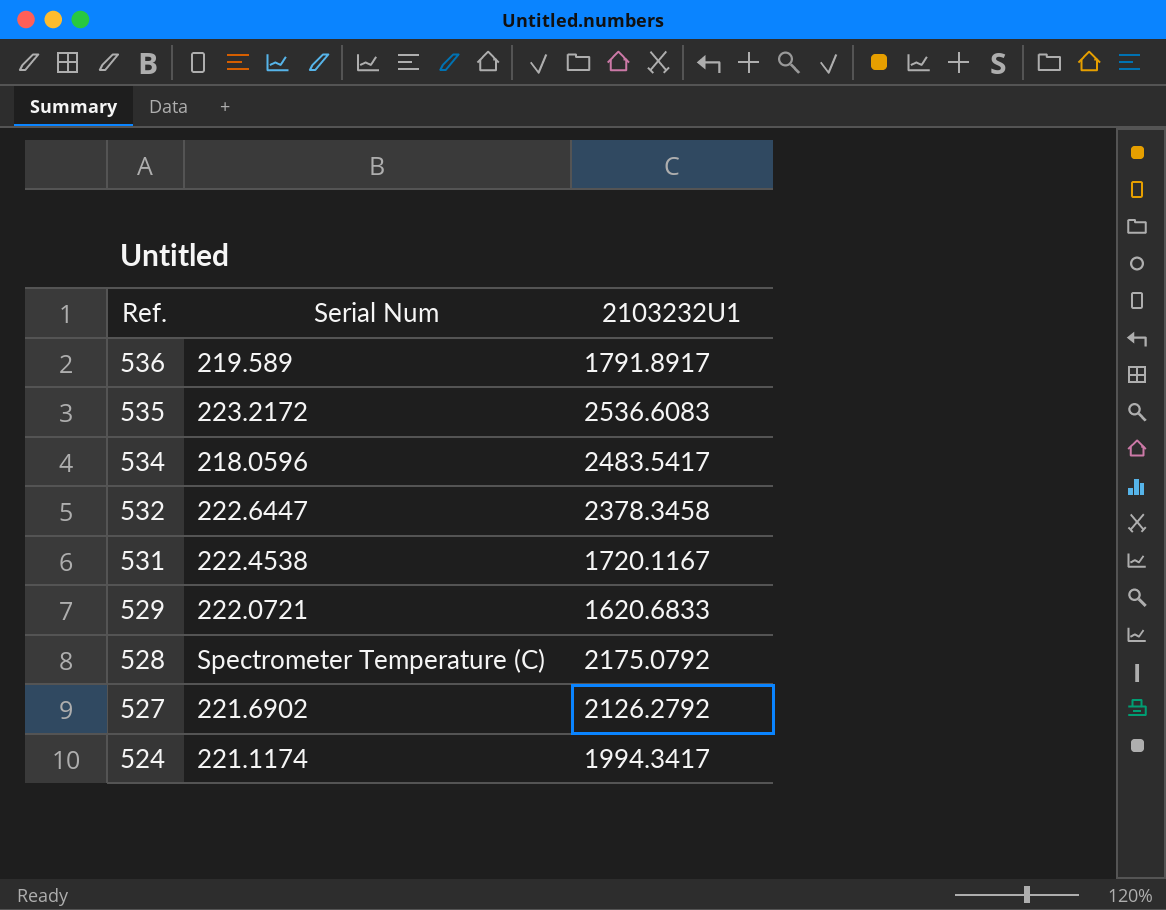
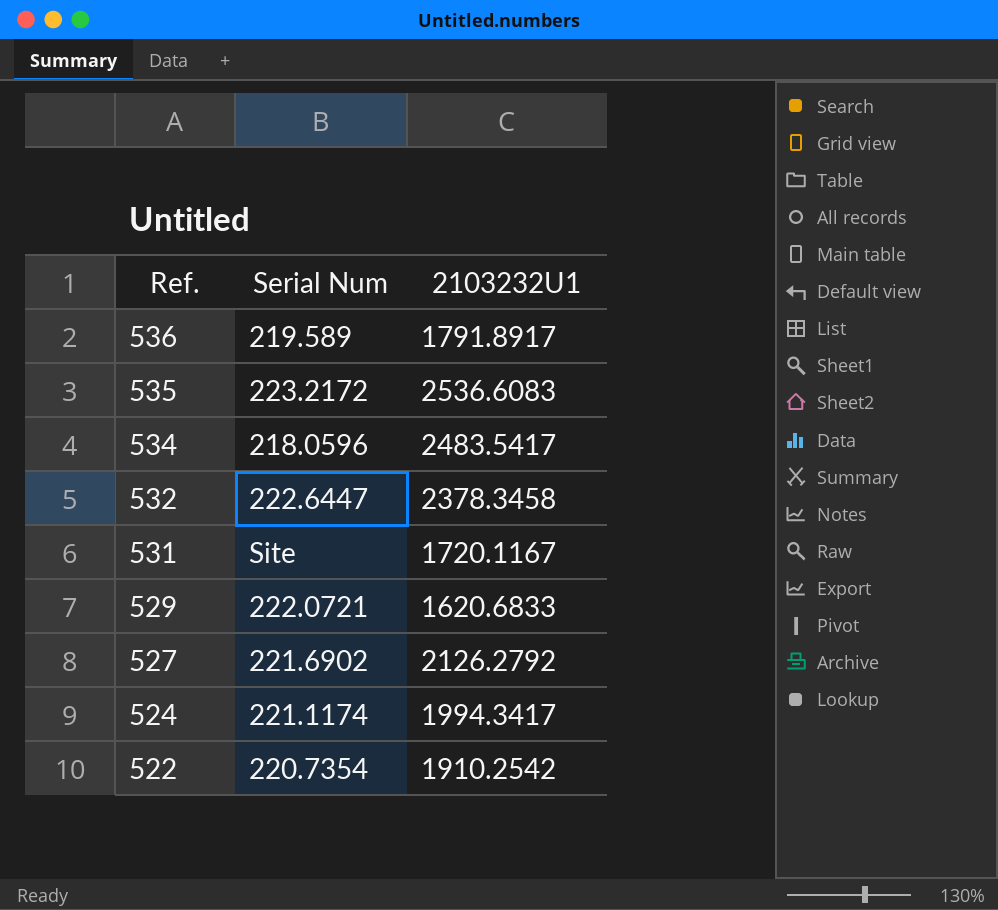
row 528: Spectrometer Temperature (C) | 2175.0792 -> none
531 | Serial Num: 222.4538 -> Site
row 522: none -> 220.7354 | 1910.2542

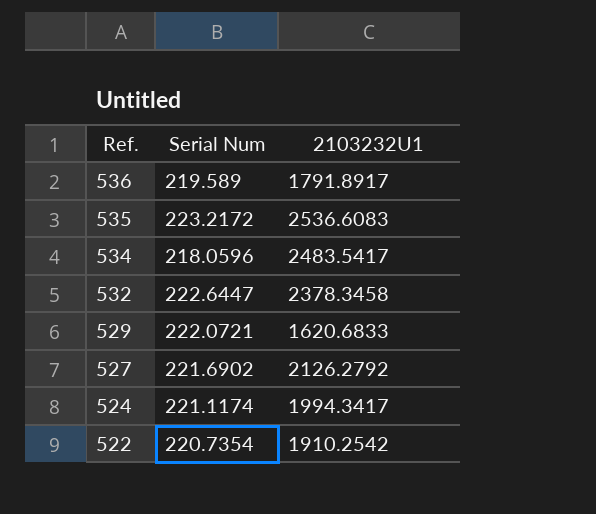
row 531: Site | 1720.1167 -> none

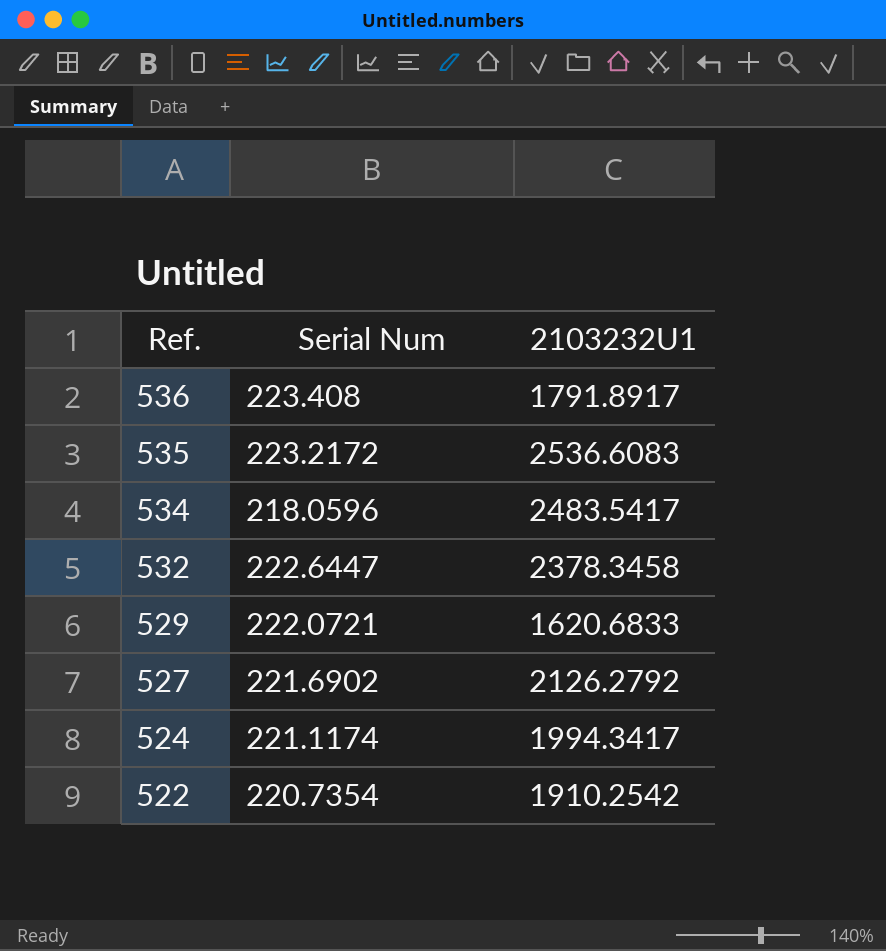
536 | Serial Num: 219.589 -> 223.408

